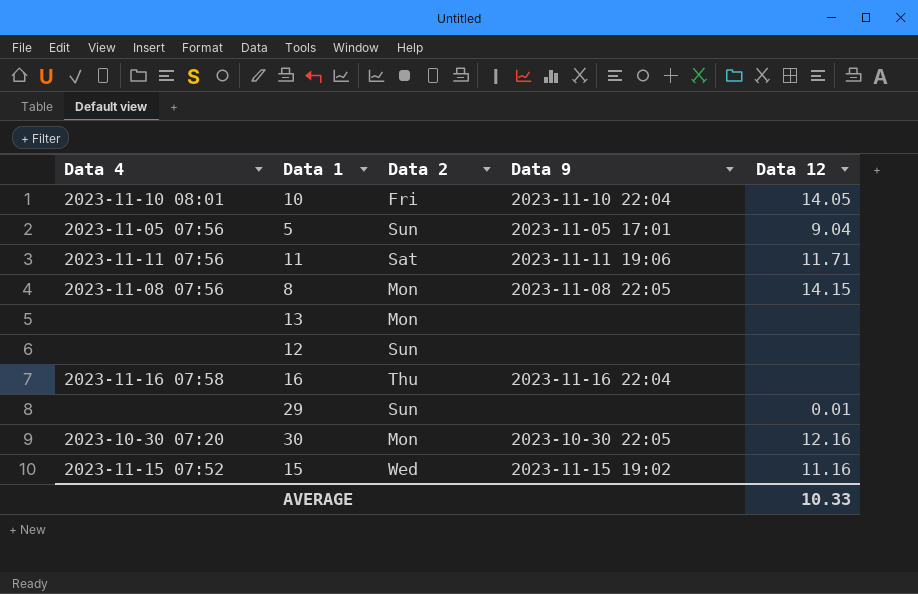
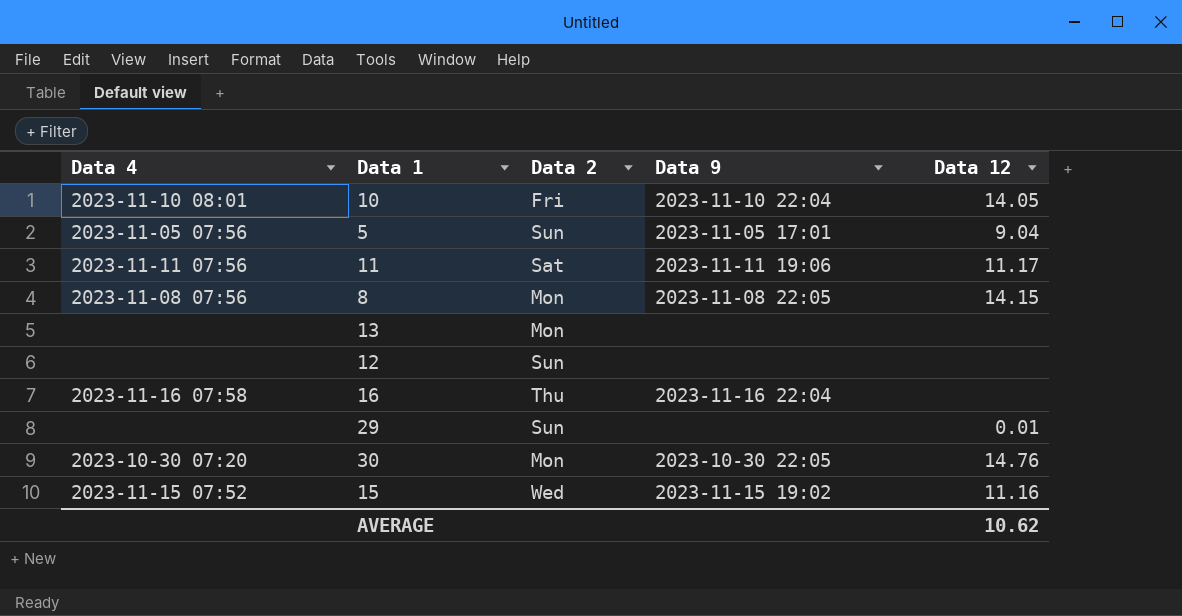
11 | Data 12: 11.71 -> 11.17
30 | Data 12: 12.16 -> 14.76
AVERAGE | Data 12: 10.33 -> 10.62

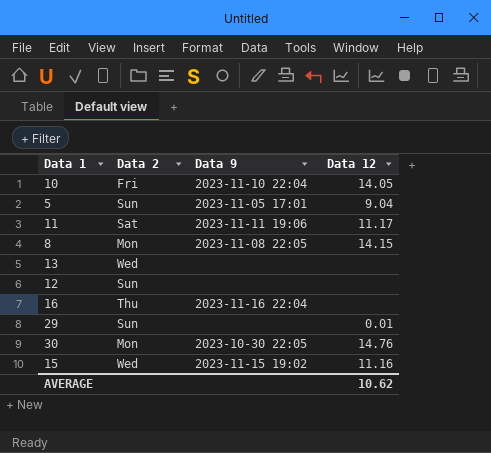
column Data 4 | position: 1 -> none
13 | Data 2: Mon -> Wed

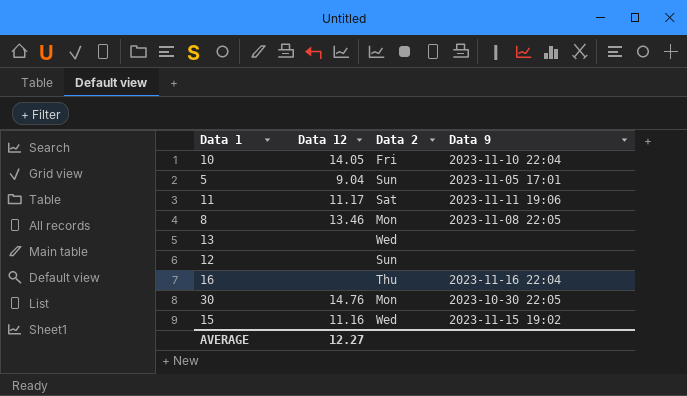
column Data 12 | position: 4 -> 2
row 29: Sun | none | 0.01 -> none
8 | Data 12: 14.15 -> 13.46
AVERAGE | Data 12: 10.62 -> 12.27

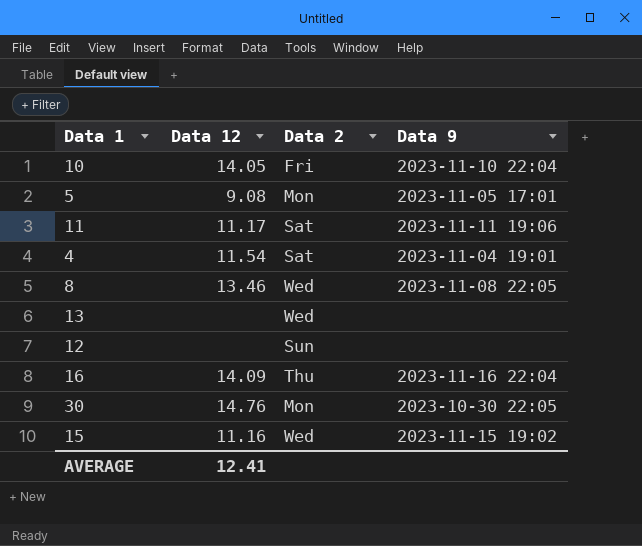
5 | Data 12: 9.04 -> 9.08
5 | Data 2: Sun -> Mon
row 4: none -> 11.54 | Sat | 2023-11-04 19:01
8 | Data 2: Mon -> Wed
16 | Data 12: none -> 14.09
AVERAGE | Data 12: 12.27 -> 12.41

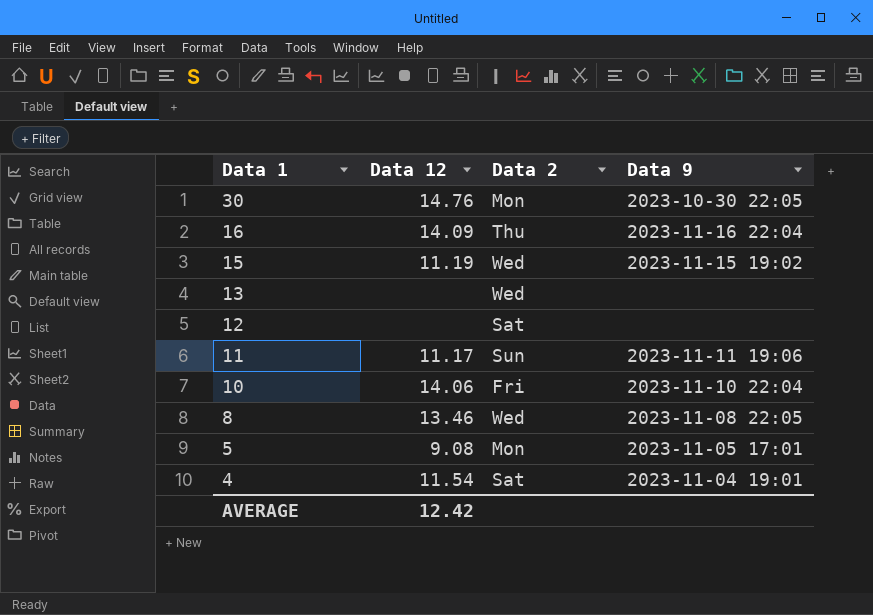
row order: none -> Data 1 descending
15 | Data 12: 11.16 -> 11.19
12 | Data 2: Sun -> Sat
11 | Data 2: Sat -> Sun
10 | Data 12: 14.05 -> 14.06
AVERAGE | Data 12: 12.41 -> 12.42

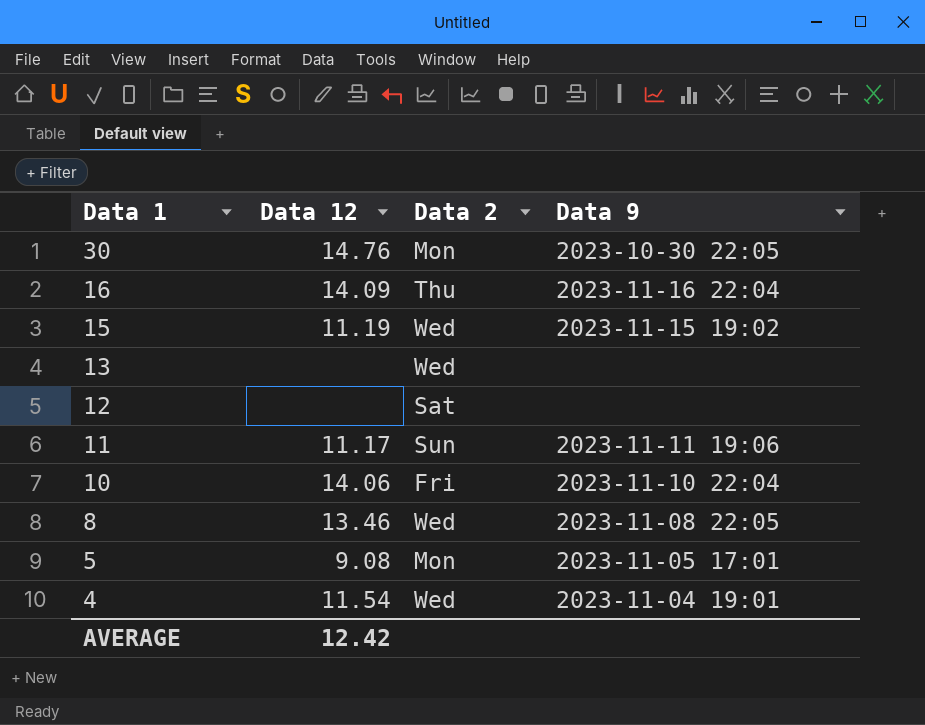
4 | Data 2: Sat -> Wed

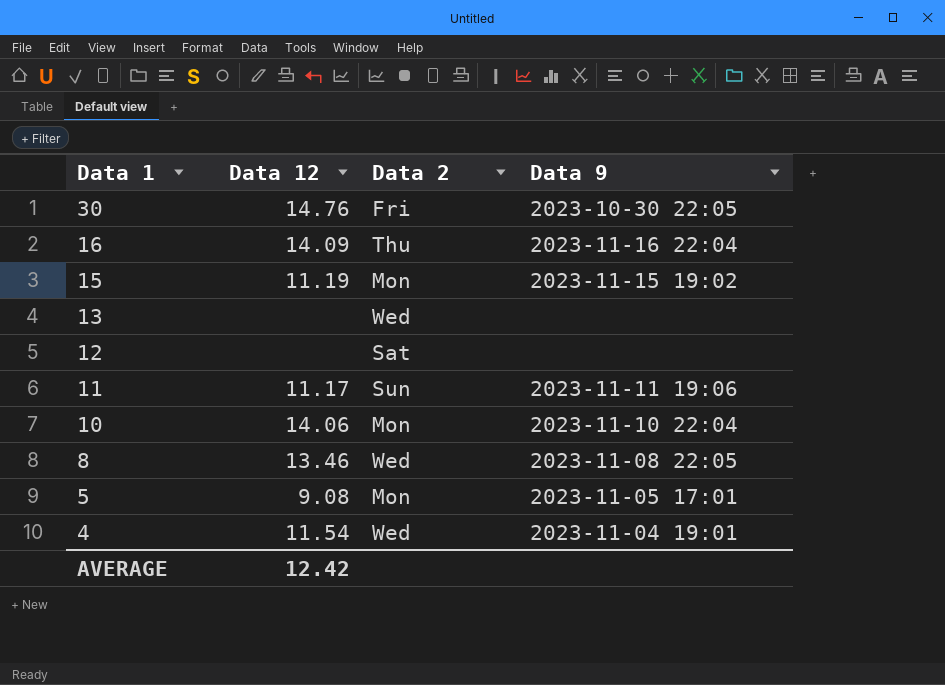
30 | Data 2: Mon -> Fri
15 | Data 2: Wed -> Mon
10 | Data 2: Fri -> Mon

